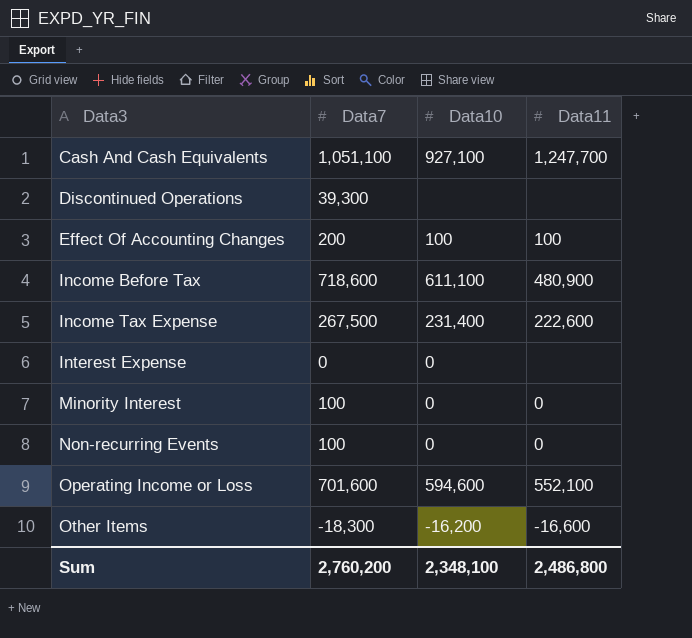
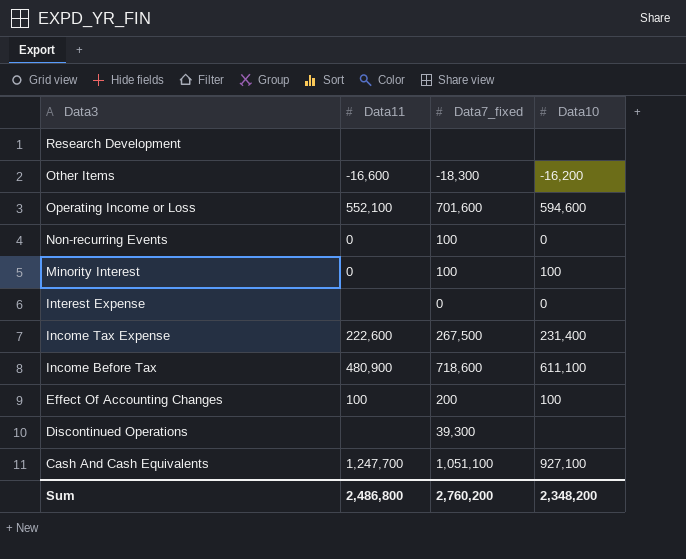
row order: Data3 ascending -> Data3 descending
column Data11 | position: 4 -> 2
column name: Data7 -> Data7_fixed
row Research Development: none -> none | none | none
Minority Interest | Data10: 0 -> 100
Sum | Data10: 2,348,100 -> 2,348,200

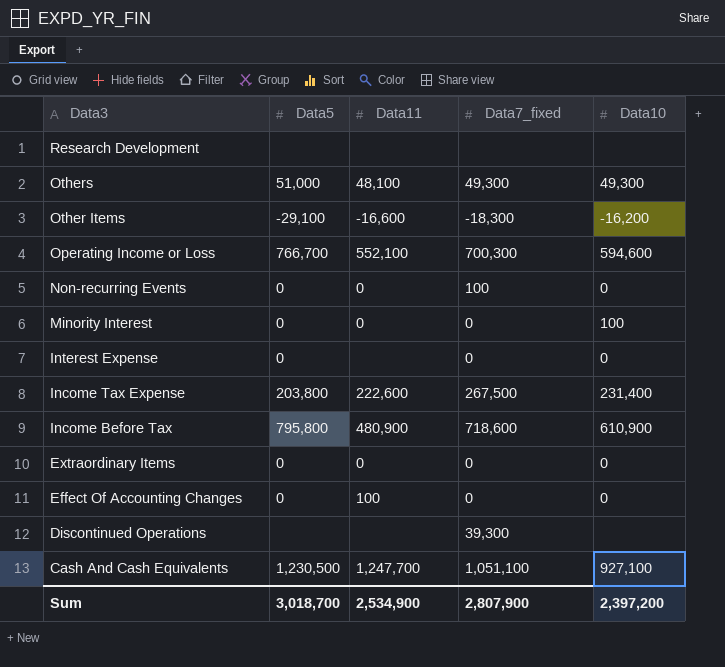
column Data5 | position: none -> 2
row Others: none -> 51,000 | 48,100 | 49,300 | 49,300
Operating Income or Loss | Data7_fixed: 701,600 -> 700,300
Minority Interest | Data7_fixed: 100 -> 0
Income Before Tax | Data10: 611,100 -> 610,900
row Extraordinary Items: none -> 0 | 0 | 0 | 0
Effect Of Accounting Changes | Data7_fixed: 200 -> 0
Effect Of Accounting Changes | Data10: 100 -> 0
Sum | Data11: 2,486,800 -> 2,534,900
Sum | Data7_fixed: 2,760,200 -> 2,807,900
Sum | Data10: 2,348,200 -> 2,397,200

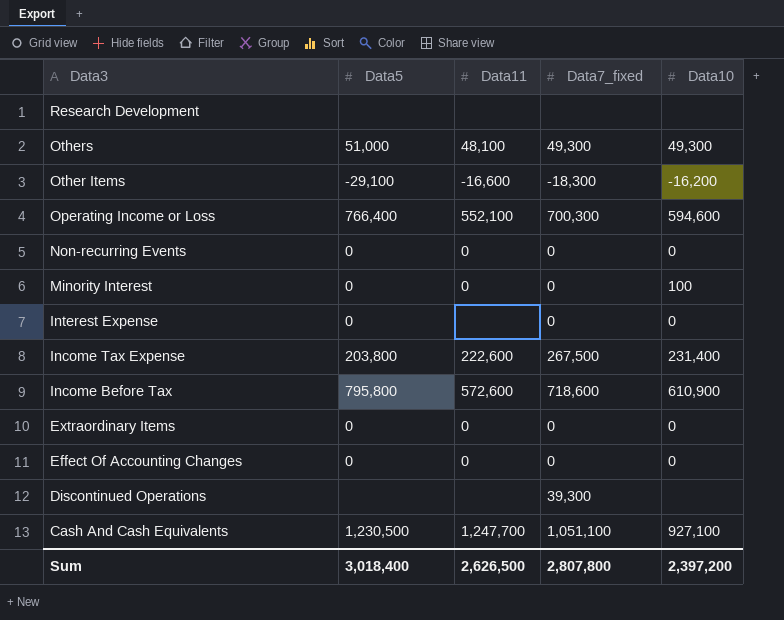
Operating Income or Loss | Data5: 766,700 -> 766,400
Non-recurring Events | Data7_fixed: 100 -> 0
Income Before Tax | Data11: 480,900 -> 572,600
Effect Of Accounting Changes | Data11: 100 -> 0
Sum | Data5: 3,018,700 -> 3,018,400
Sum | Data11: 2,534,900 -> 2,626,500
Sum | Data7_fixed: 2,807,900 -> 2,807,800

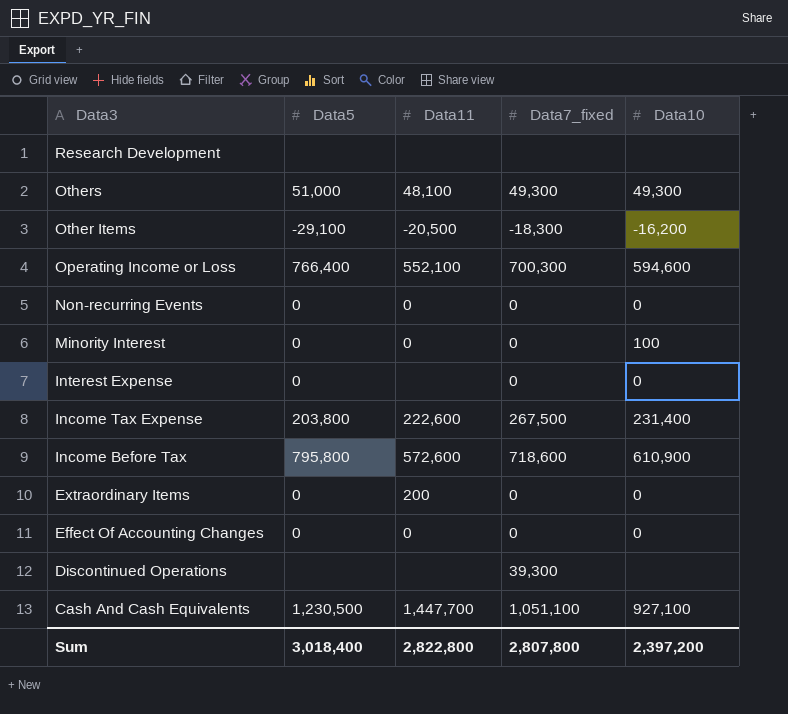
Other Items | Data11: -16,600 -> -20,500
Extraordinary Items | Data11: 0 -> 200
Cash And Cash Equivalents | Data11: 1,247,700 -> 1,447,700
Sum | Data11: 2,626,500 -> 2,822,800

